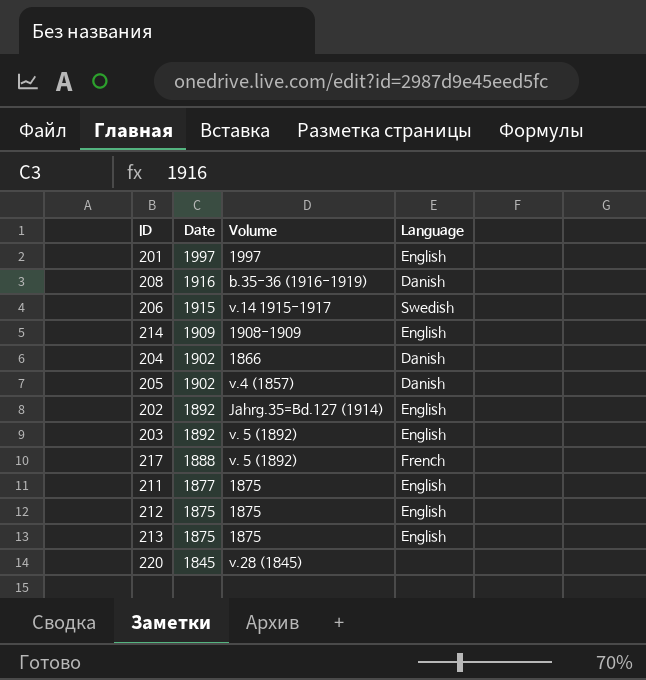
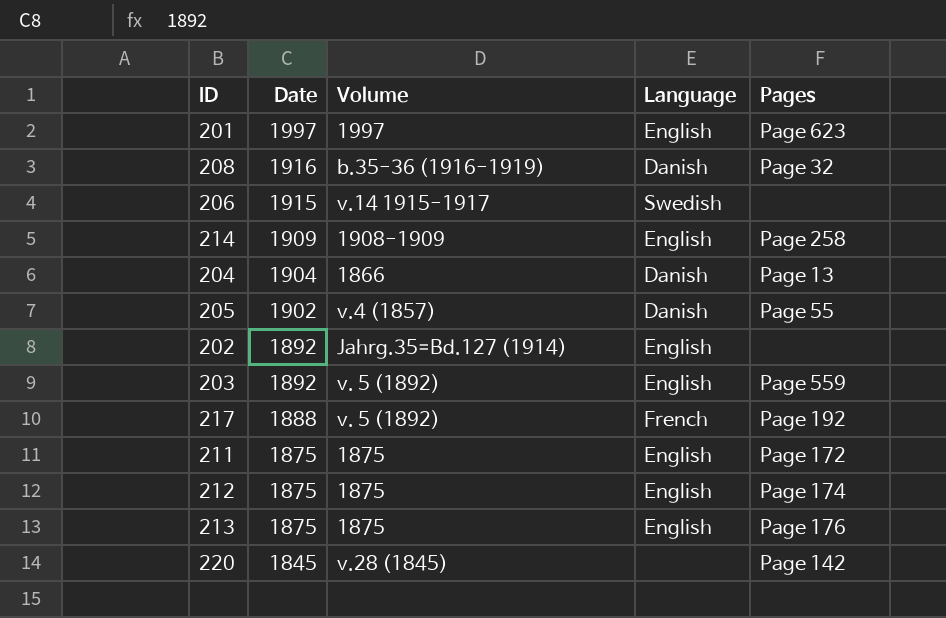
column Pages | position: none -> 5
204 | Date: 1902 -> 1904
211 | Date: 1877 -> 1875

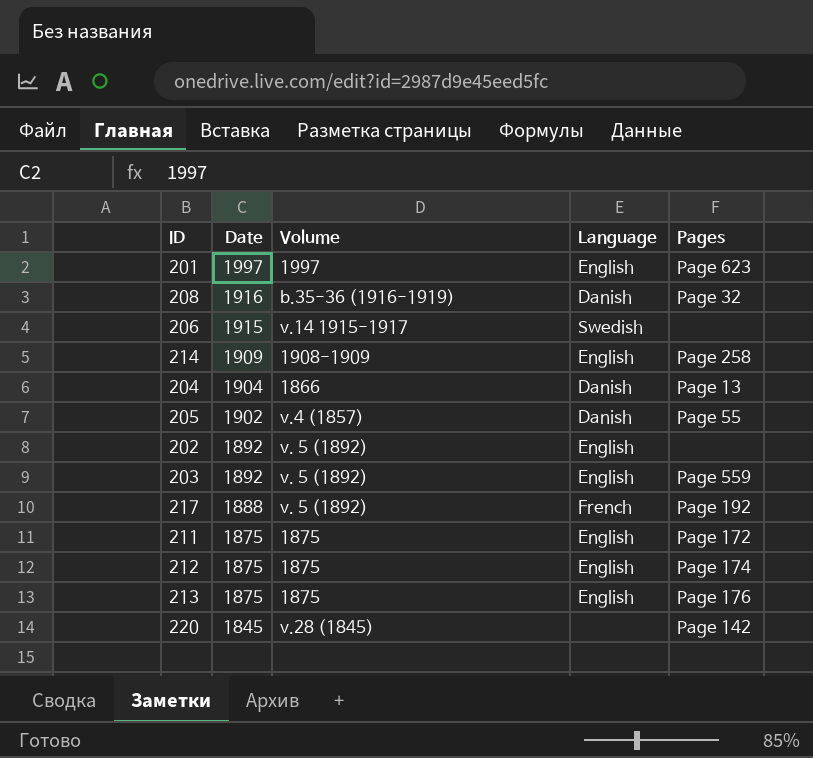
202 | Volume: Jahrg.35=Bd.127 (1914) -> v. 5 (1892)

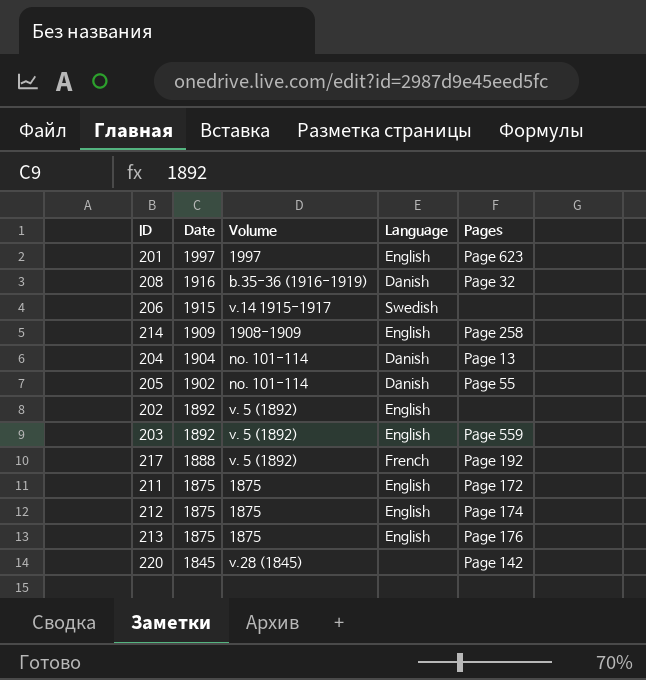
204 | Volume: 1866 -> no. 101-114
205 | Volume: v.4 (1857) -> no. 101-114

